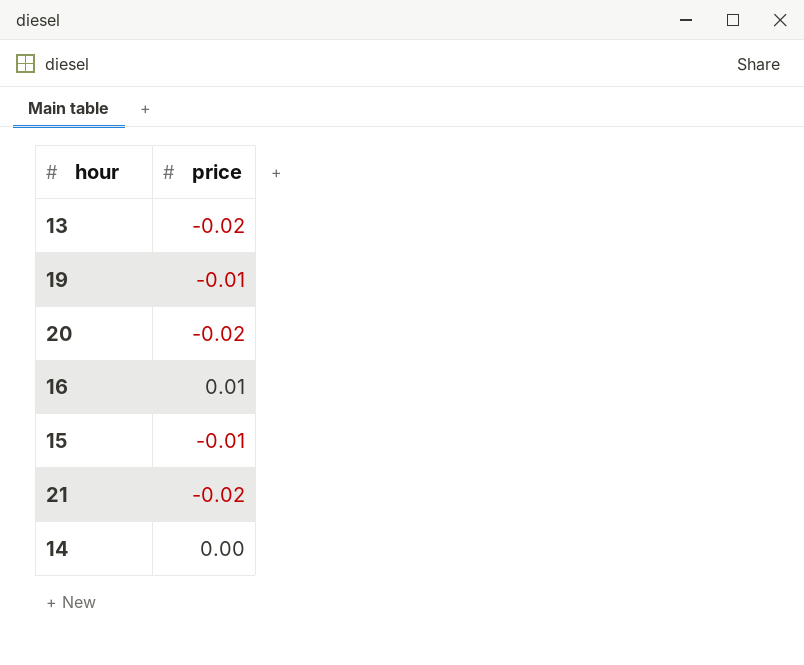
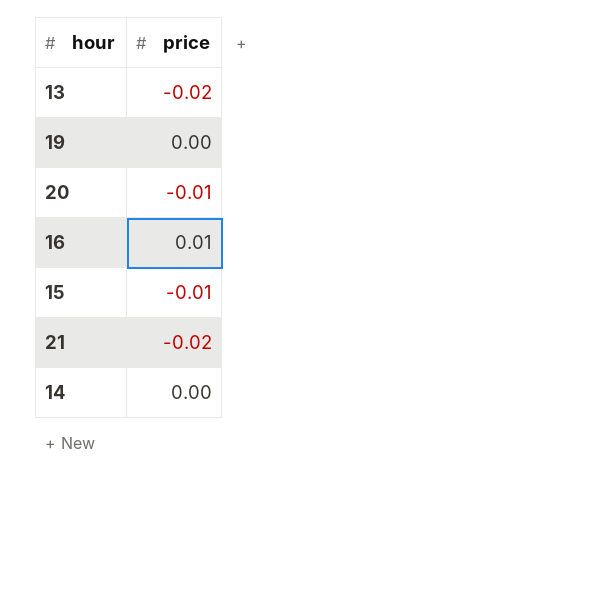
19 | price: -0.01 -> 0.00
20 | price: -0.02 -> -0.01

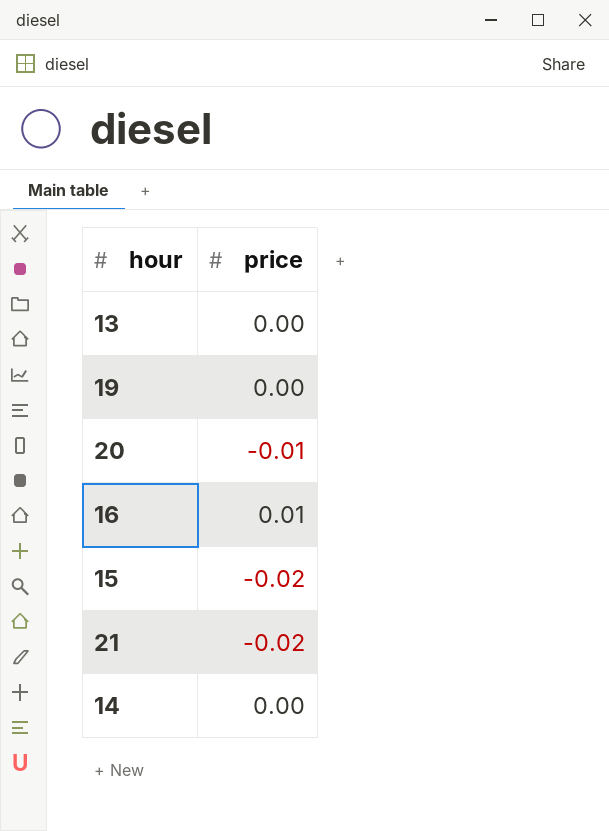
13 | price: -0.02 -> 0.00
15 | price: -0.01 -> -0.02

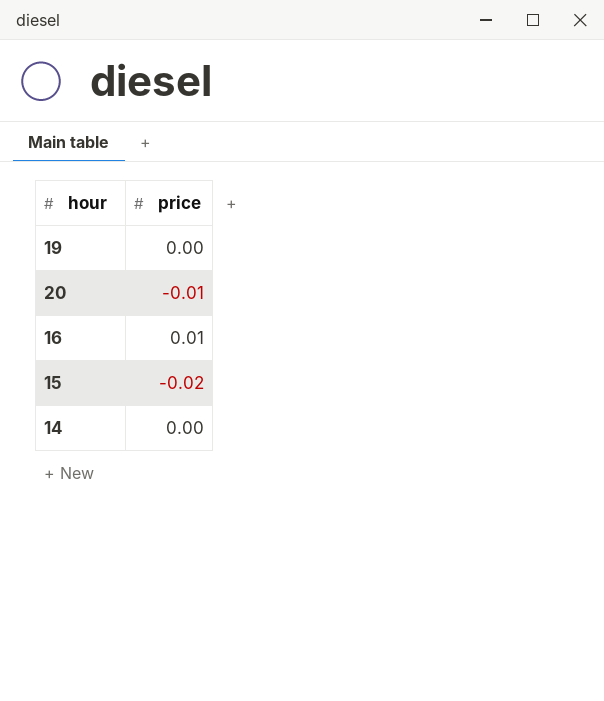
row 13: 0.00 -> none
row 21: -0.02 -> none

